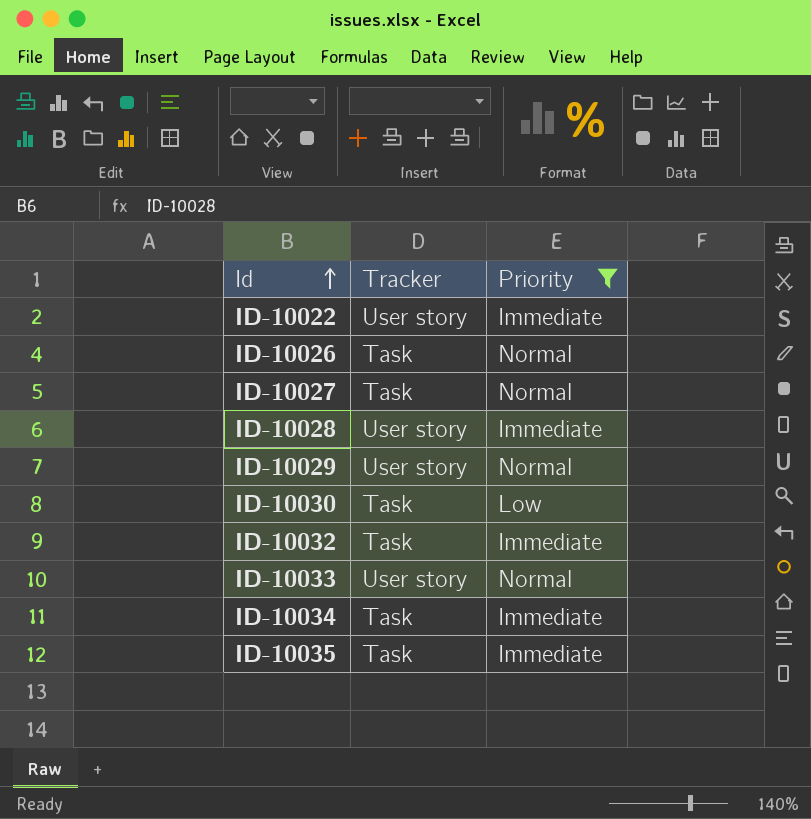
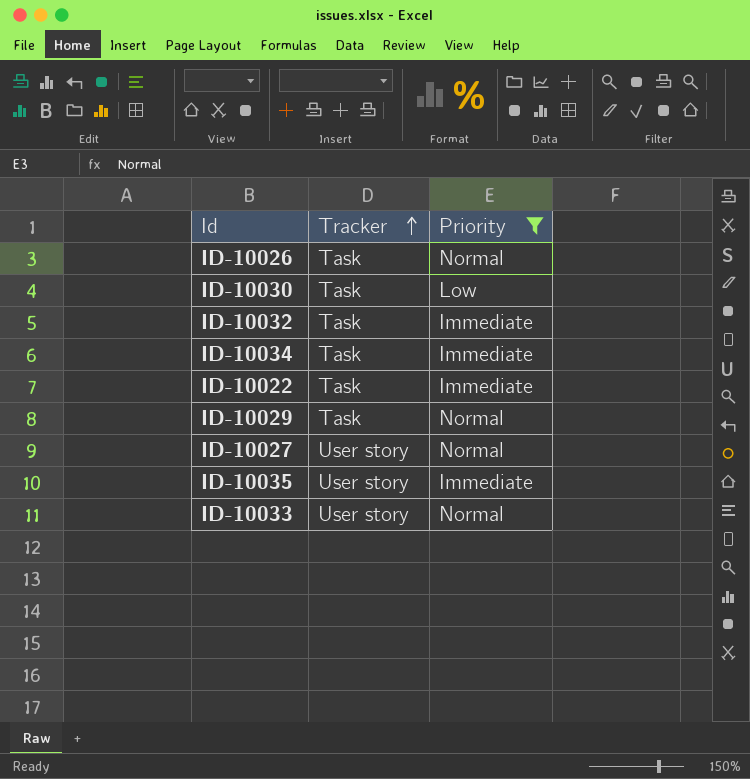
row order: Id ascending -> Tracker ascending
row ID-10028: User story | Immediate -> none
ID-10022 | Tracker: User story -> Task
ID-10029 | Tracker: User story -> Task
ID-10027 | Tracker: Task -> User story
ID-10035 | Tracker: Task -> User story

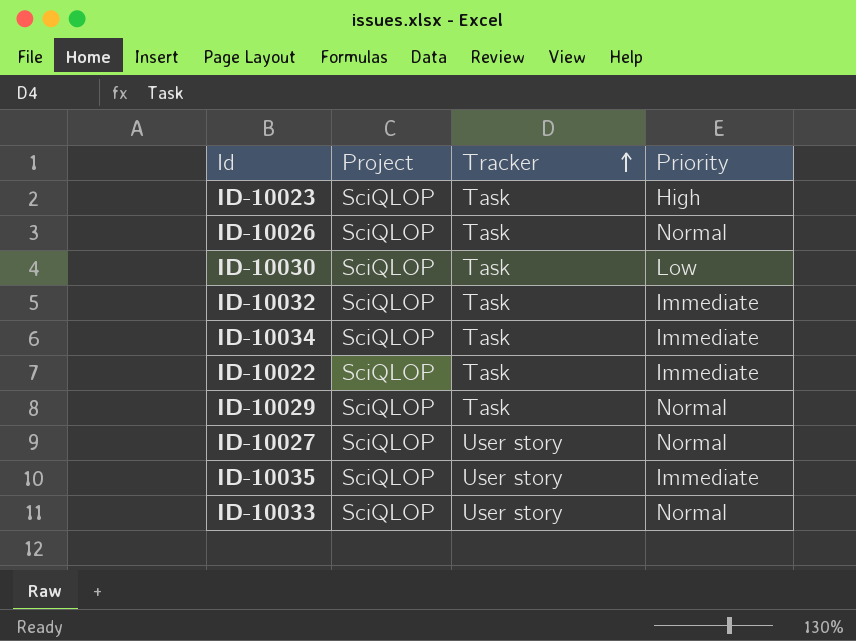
filter: Priority != High -> none
column Project | position: none -> 2

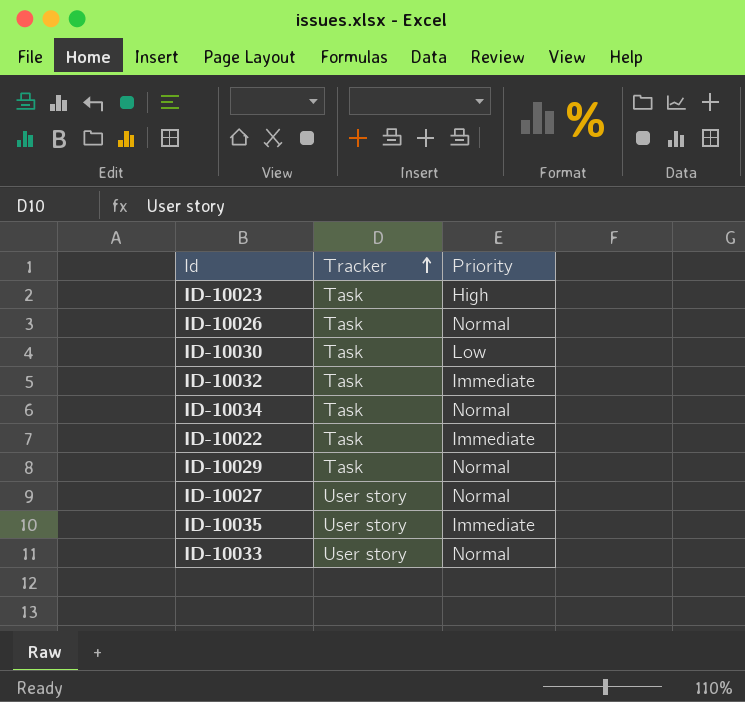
column Project | position: 2 -> none
ID-10034 | Priority: Immediate -> Normal

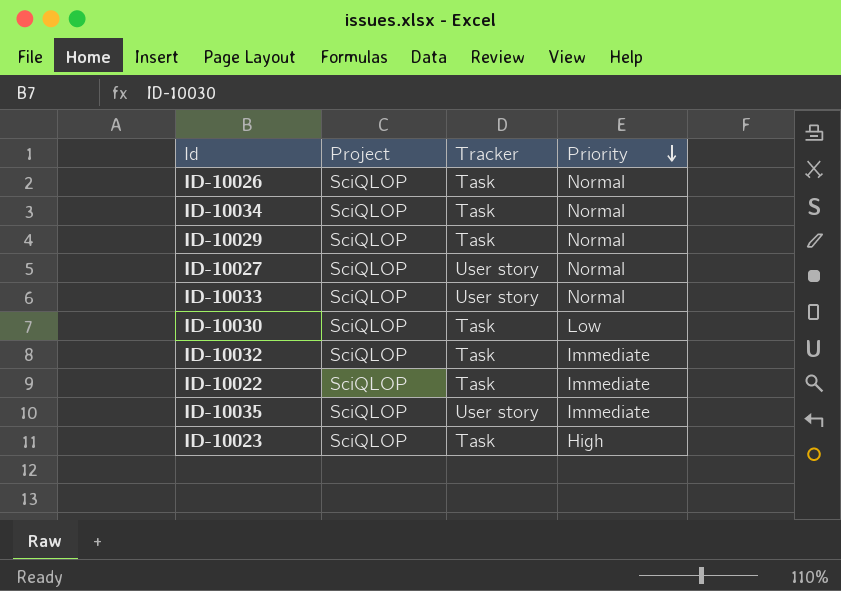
row order: Tracker ascending -> Priority descending
column Project | position: none -> 2

